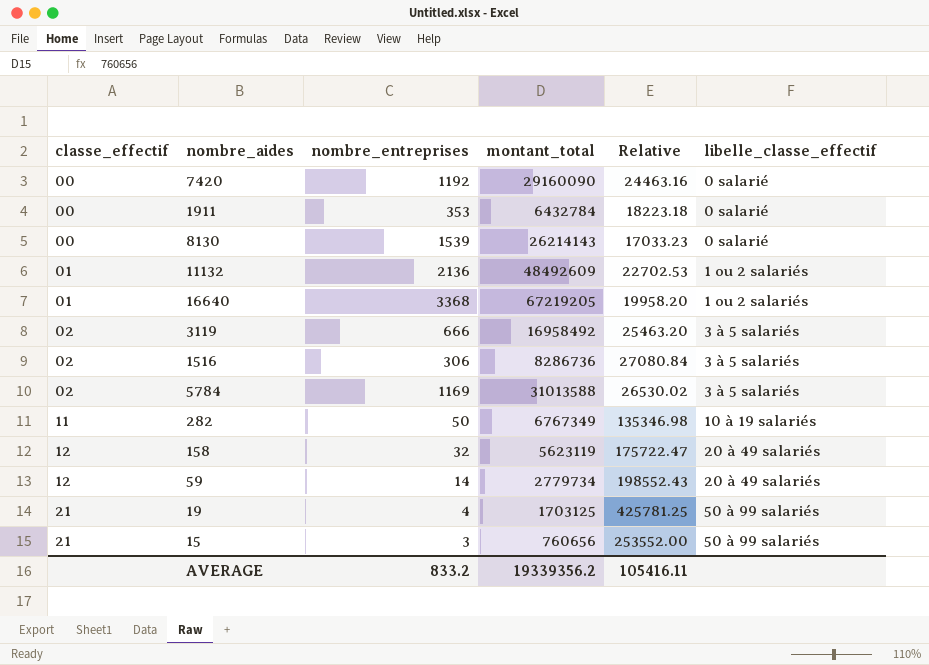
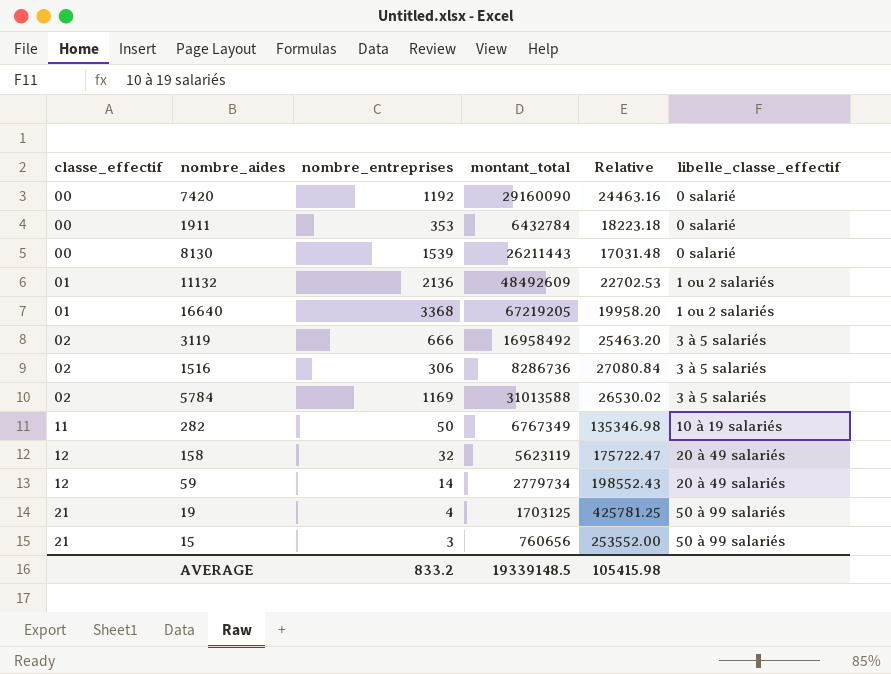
8130 | montant_total: 26214143 -> 26211443
8130 | Relative: 17033.23 -> 17031.48
AVERAGE | montant_total: 19339356.2 -> 19339148.5
AVERAGE | Relative: 105416.11 -> 105415.98

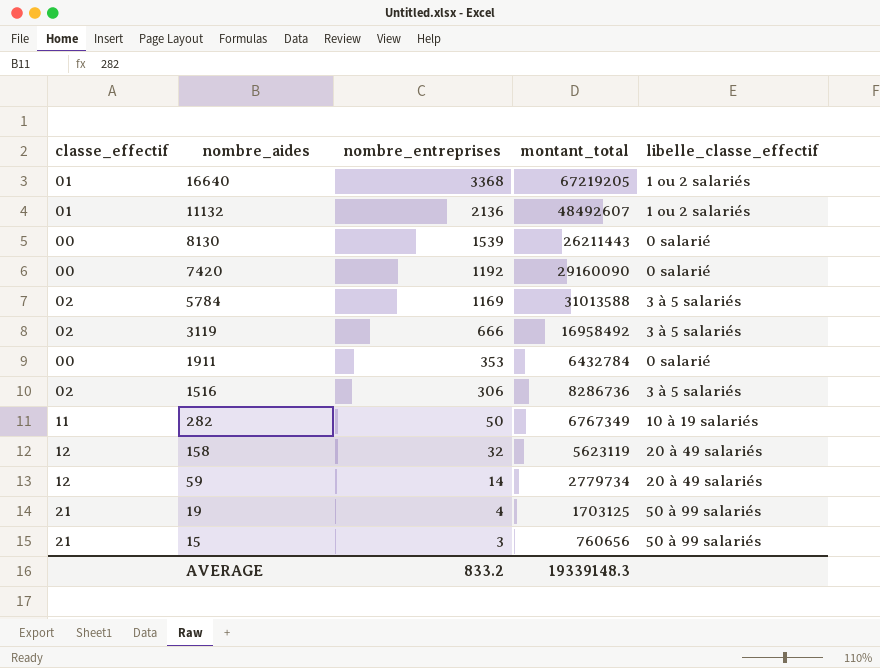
row order: classe_effectif ascending -> nombre_aides descending
column Relative | formula: [montant_total] / [nombre_entreprises] -> none
11132 | montant_total: 48492609 -> 48492607
AVERAGE | montant_total: 19339148.5 -> 19339148.3

